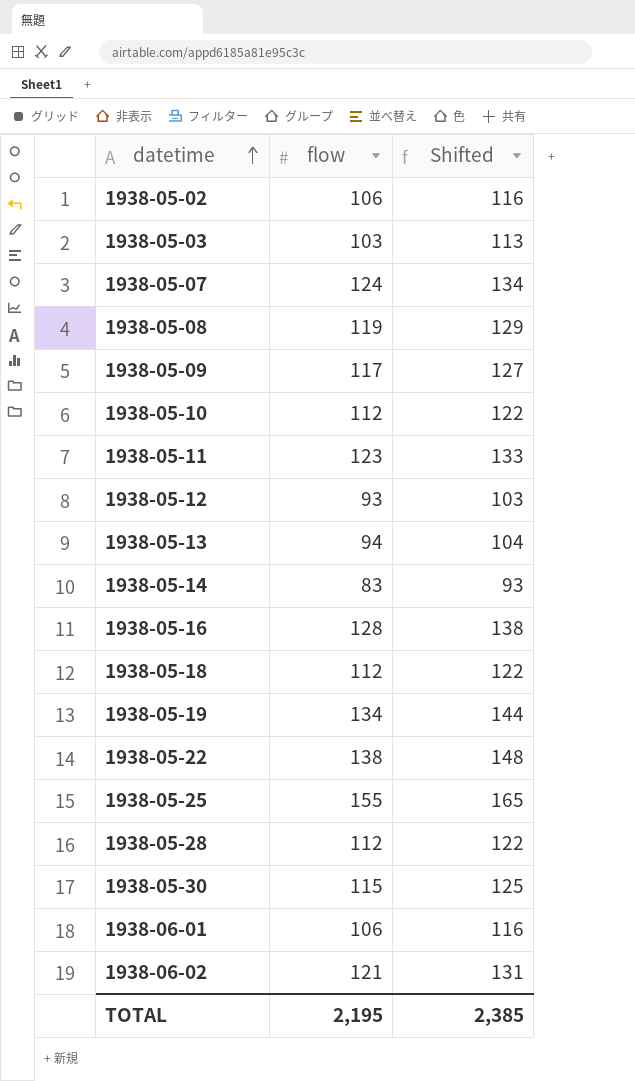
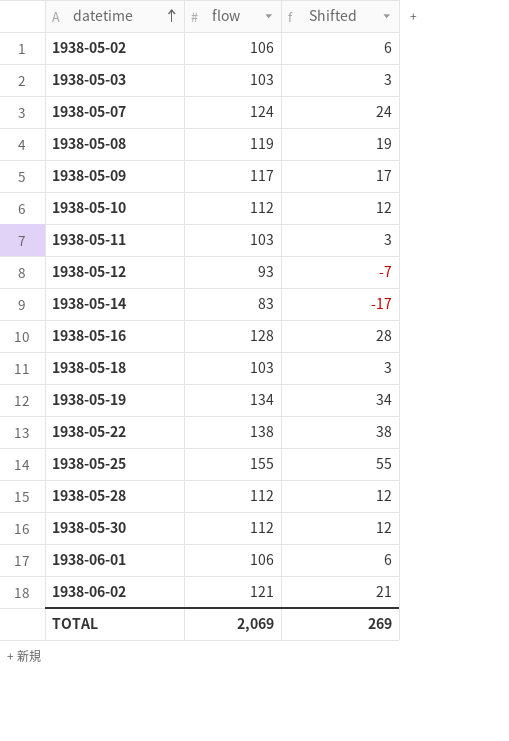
column Shifted | formula: [flow] + 10 -> [flow] - 100
row 1938-05-13: 94 | 104 -> none
1938-05-11 | flow: 123 -> 103
1938-05-18 | flow: 112 -> 103
1938-05-30 | flow: 115 -> 112
TOTAL | flow: 2,195 -> 2,069
TOTAL | Shifted: 2,385 -> 269

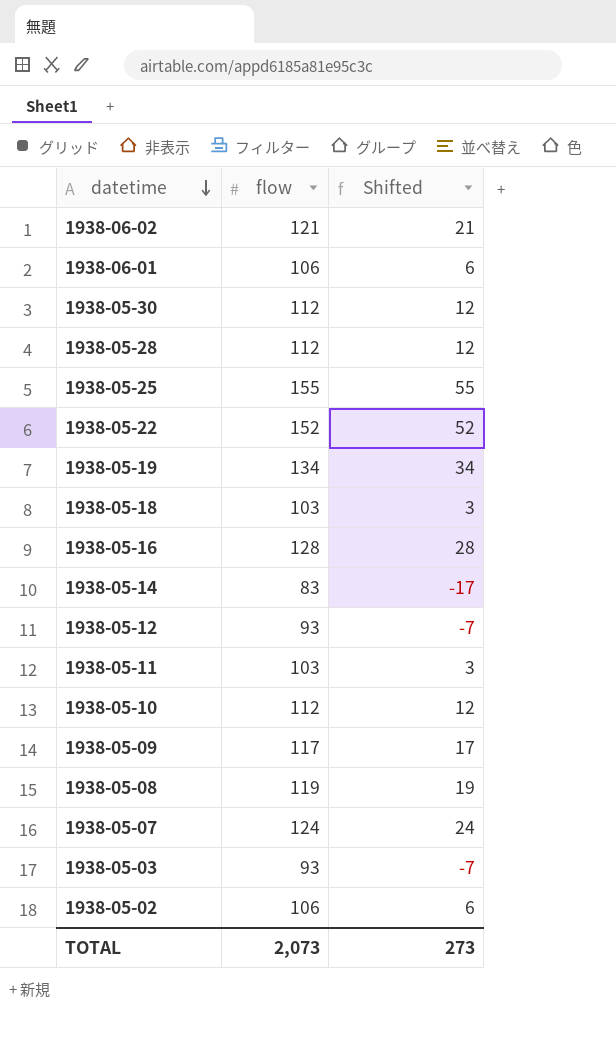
row order: datetime ascending -> datetime descending
1938-05-22 | flow: 138 -> 152
1938-05-22 | Shifted: 38 -> 52
1938-05-03 | flow: 103 -> 93
1938-05-03 | Shifted: 3 -> -7
TOTAL | flow: 2,069 -> 2,073
TOTAL | Shifted: 269 -> 273

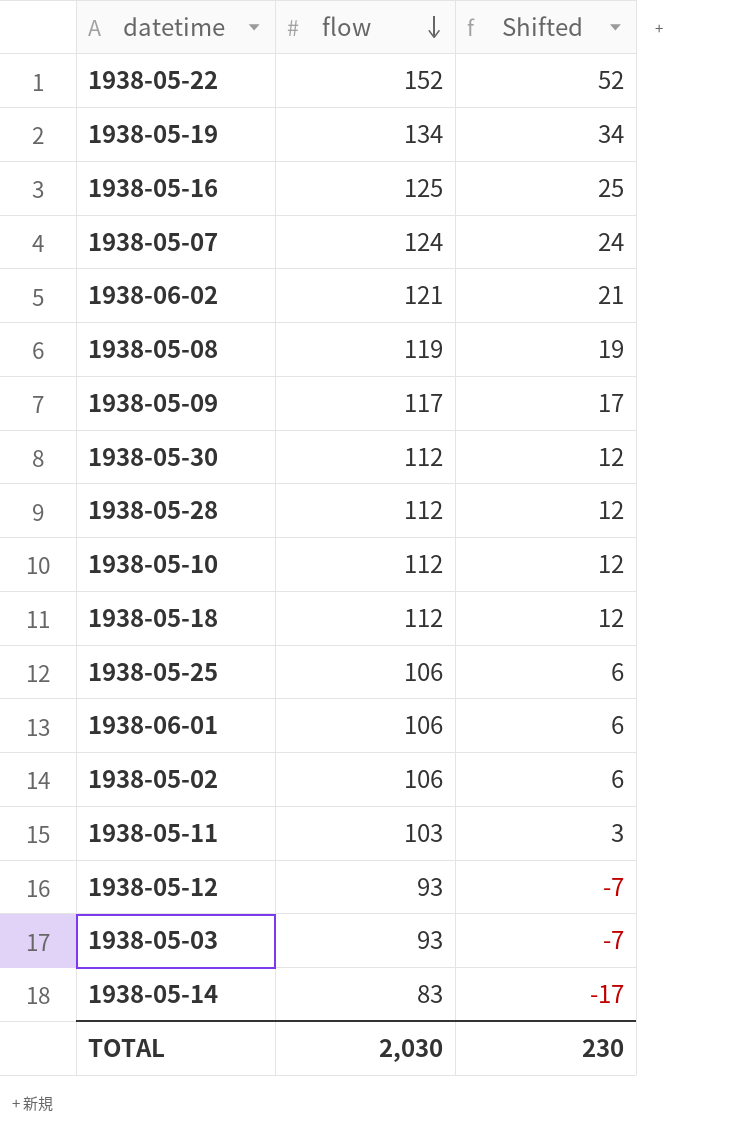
row order: datetime descending -> flow descending
1938-05-16 | flow: 128 -> 125
1938-05-16 | Shifted: 28 -> 25
1938-05-18 | flow: 103 -> 112
1938-05-18 | Shifted: 3 -> 12
1938-05-25 | flow: 155 -> 106
1938-05-25 | Shifted: 55 -> 6
TOTAL | flow: 2,073 -> 2,030
TOTAL | Shifted: 273 -> 230

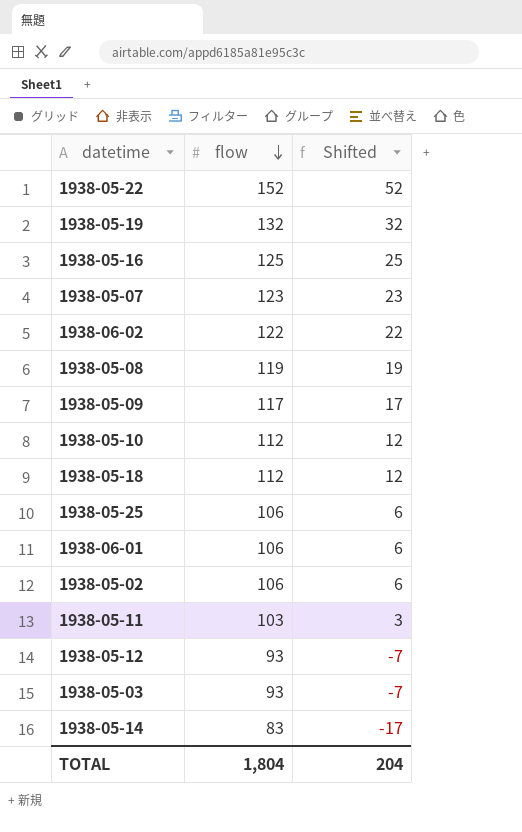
row 1938-05-30: 112 | 12 -> none
row 1938-05-28: 112 | 12 -> none
1938-05-19 | flow: 134 -> 132
1938-05-19 | Shifted: 34 -> 32
1938-05-07 | flow: 124 -> 123
1938-05-07 | Shifted: 24 -> 23
1938-06-02 | flow: 121 -> 122
1938-06-02 | Shifted: 21 -> 22
TOTAL | flow: 2,030 -> 1,804
TOTAL | Shifted: 230 -> 204

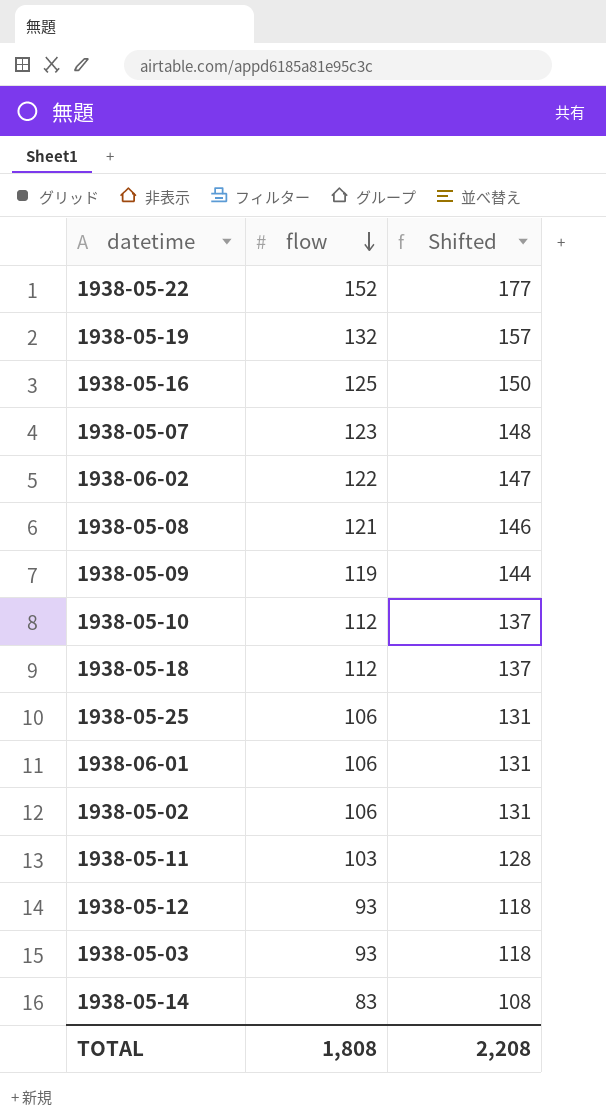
column Shifted | formula: [flow] - 100 -> [flow] + 25
1938-05-08 | flow: 119 -> 121
1938-05-09 | flow: 117 -> 119
TOTAL | flow: 1,804 -> 1,808
TOTAL | Shifted: 204 -> 2,208

